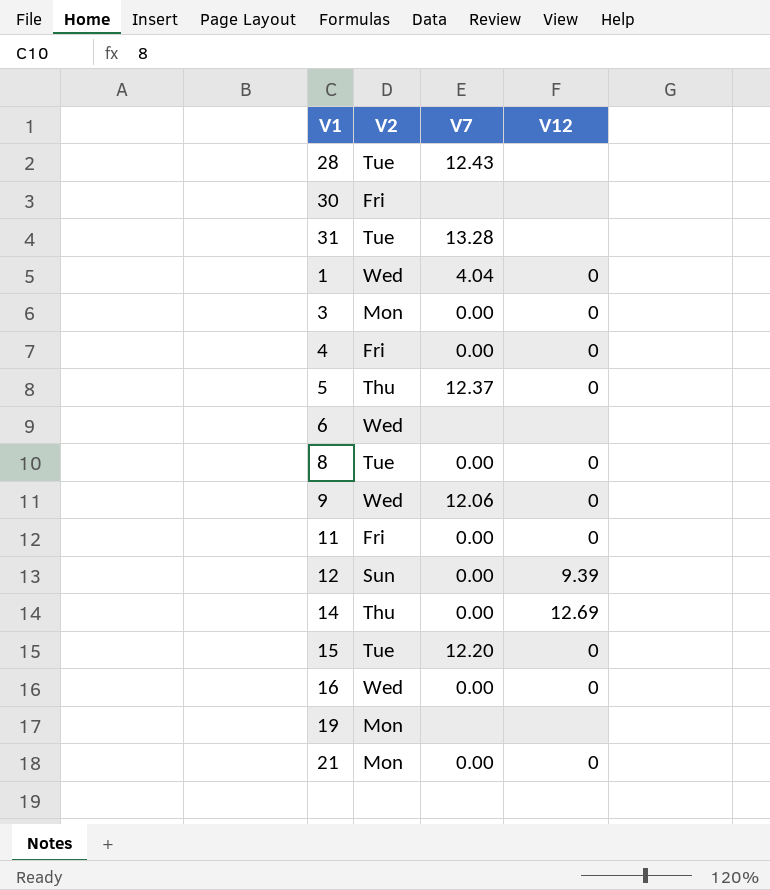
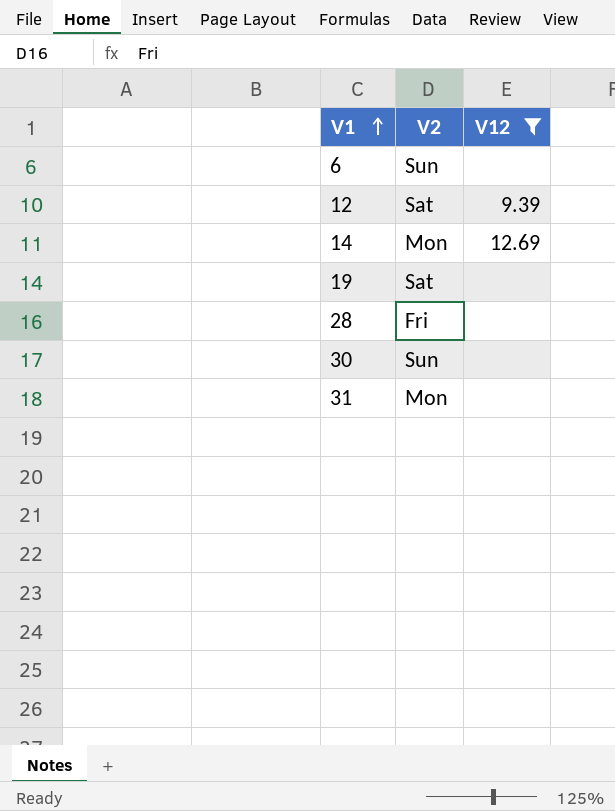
filter: none -> V12 != 0
row order: none -> V1 ascending
column V7 | position: 3 -> none
6 | V2: Wed -> Sun
12 | V2: Sun -> Sat
14 | V2: Thu -> Mon
19 | V2: Mon -> Sat
28 | V2: Tue -> Fri
30 | V2: Fri -> Sun
31 | V2: Tue -> Mon

